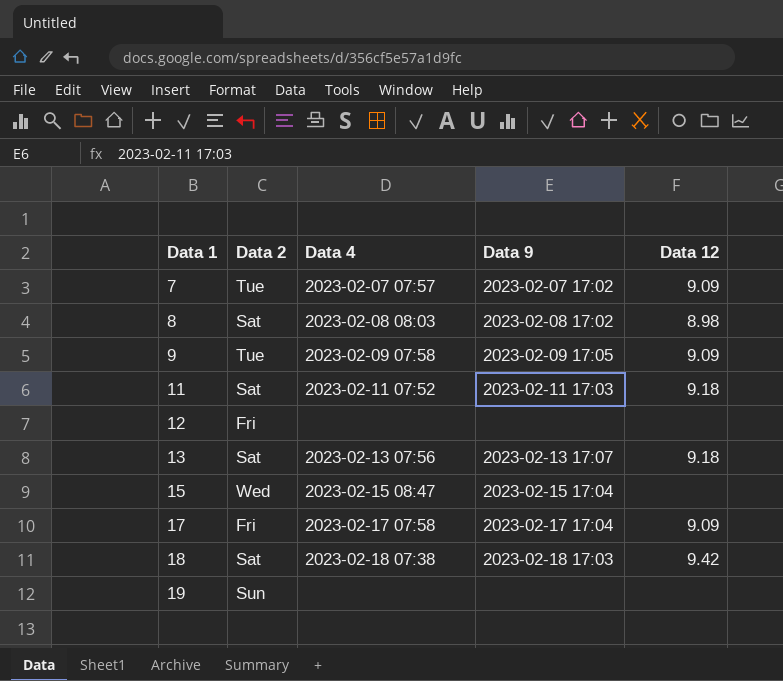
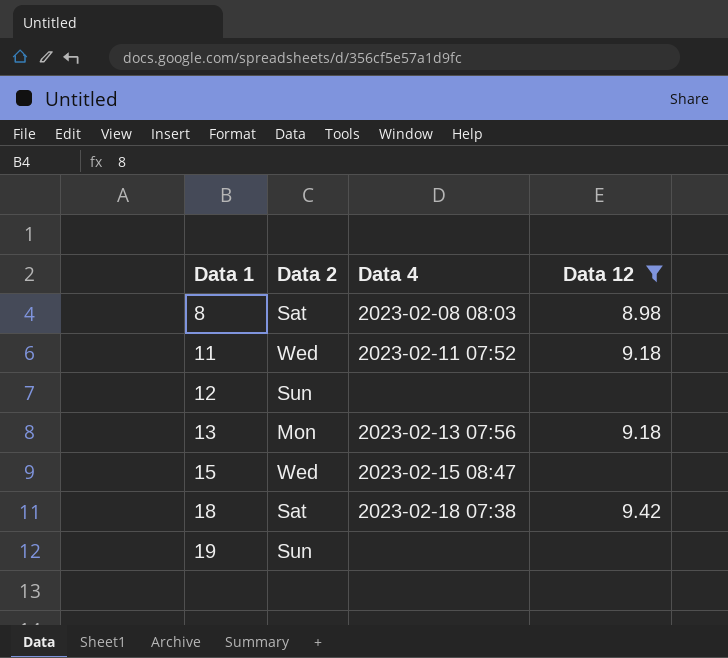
filter: none -> Data 12 != 9.09
column Data 9 | position: 4 -> none
11 | Data 2: Sat -> Wed
12 | Data 2: Fri -> Sun
13 | Data 2: Sat -> Mon

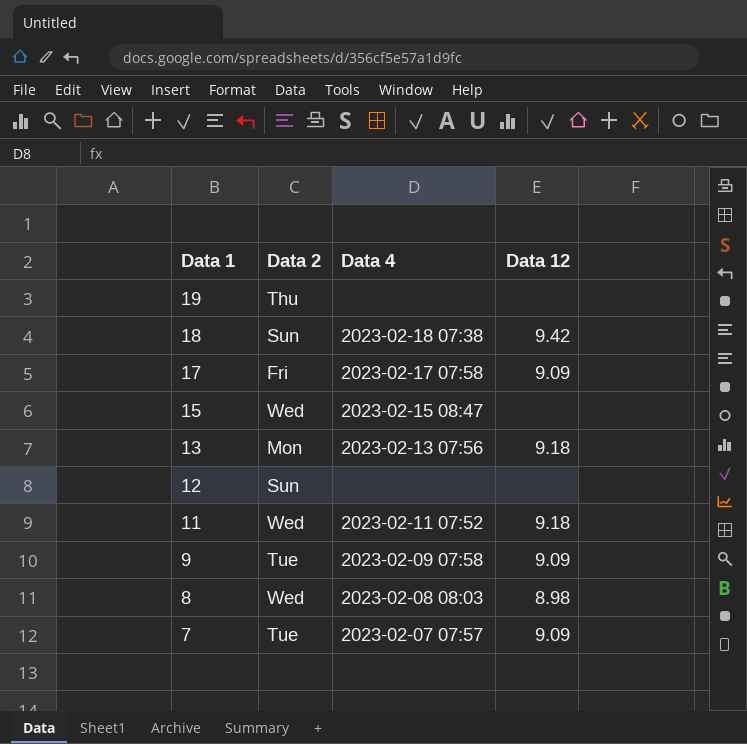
filter: Data 12 != 9.09 -> none
row order: Data 1 ascending -> Data 1 descending
19 | Data 2: Sun -> Thu
18 | Data 2: Sat -> Sun
8 | Data 2: Sat -> Wed

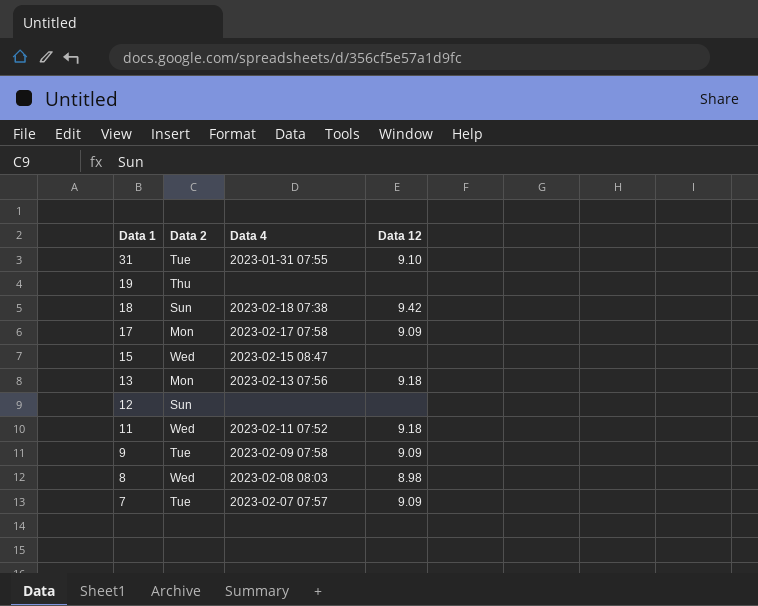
row 31: none -> Tue | 2023-01-31 07:55 | 9.10
17 | Data 2: Fri -> Mon

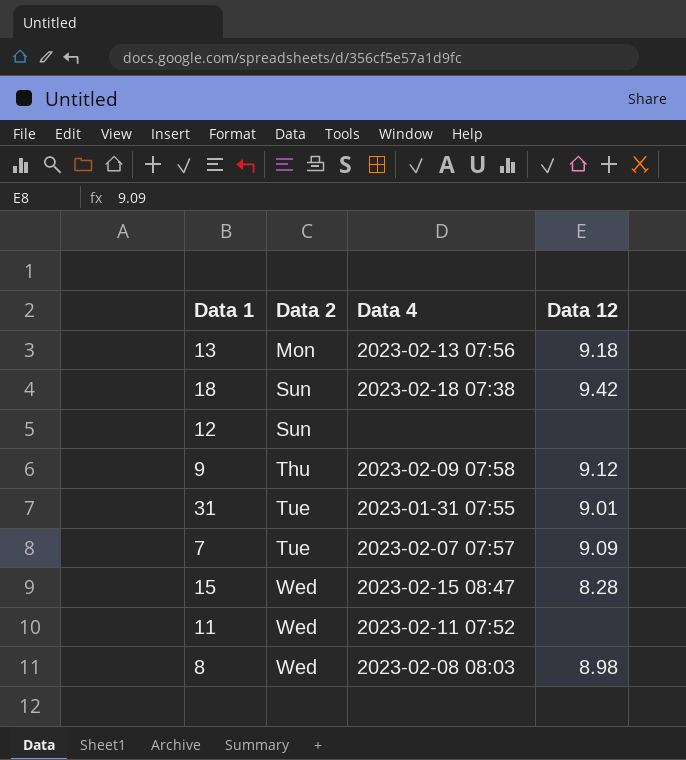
row order: Data 1 descending -> Data 2 ascending
row 19: Thu | none | none -> none
row 17: Mon | 2023-02-17 07:58 | 9.09 -> none
9 | Data 2: Tue -> Thu
9 | Data 12: 9.09 -> 9.12
31 | Data 12: 9.10 -> 9.01
15 | Data 12: none -> 8.28
11 | Data 12: 9.18 -> none

